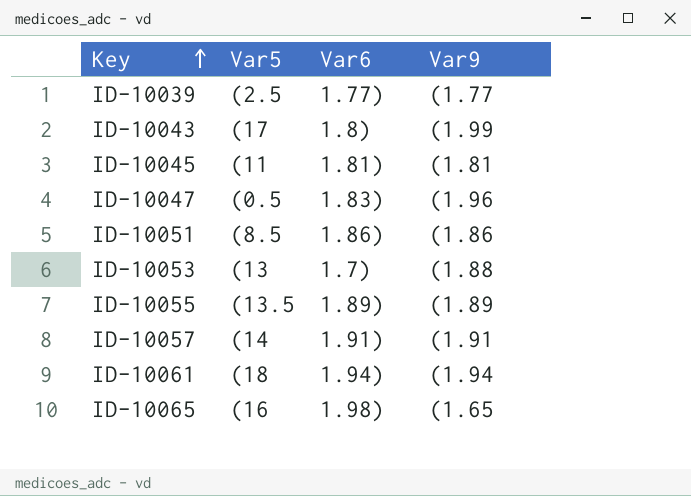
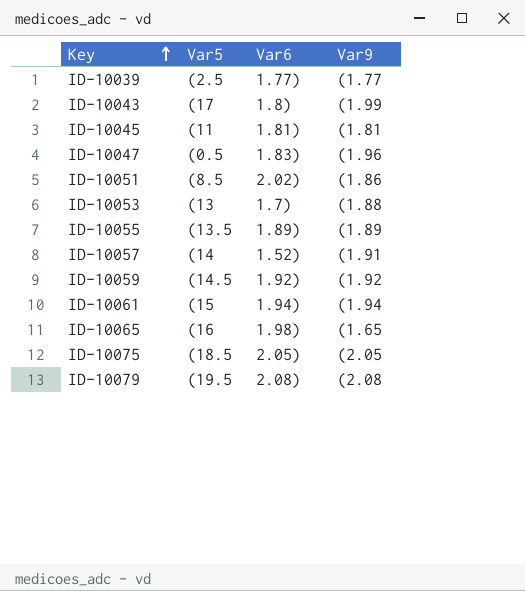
ID-10051 | Var6: 1.86) -> 2.02)
ID-10057 | Var6: 1.91) -> 1.52)
row ID-10059: none -> (14.5 | 1.92) | (1.92
ID-10061 | Var5: (18 -> (15
row ID-10075: none -> (18.5 | 2.05) | (2.05
row ID-10079: none -> (19.5 | 2.08) | (2.08

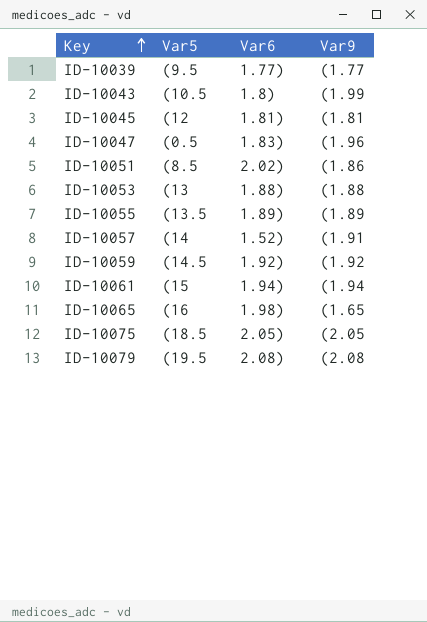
ID-10039 | Var5: (2.5 -> (9.5
ID-10043 | Var5: (17 -> (10.5
ID-10045 | Var5: (11 -> (12
ID-10053 | Var6: 1.7) -> 1.88)

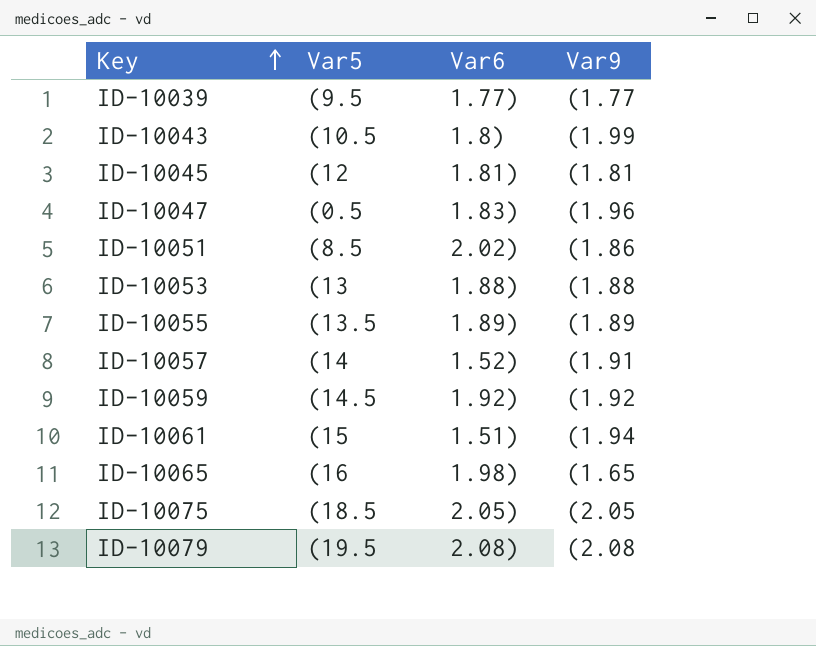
ID-10061 | Var6: 1.94) -> 1.51)

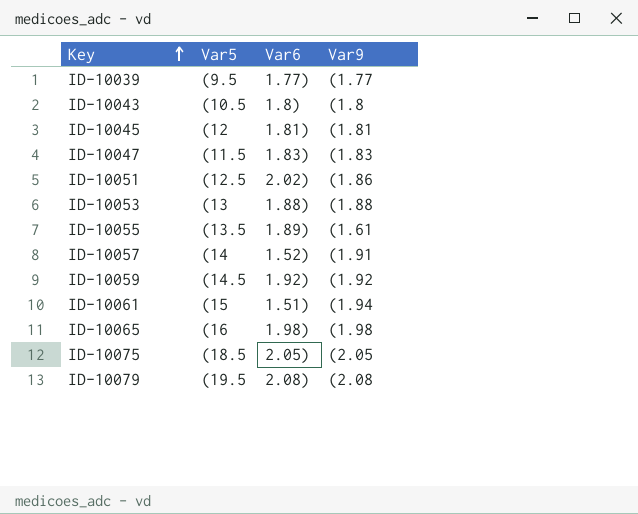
ID-10043 | Var9: (1.99 -> (1.8
ID-10047 | Var5: (0.5 -> (11.5
ID-10047 | Var9: (1.96 -> (1.83
ID-10051 | Var5: (8.5 -> (12.5
ID-10055 | Var9: (1.89 -> (1.61
ID-10065 | Var9: (1.65 -> (1.98

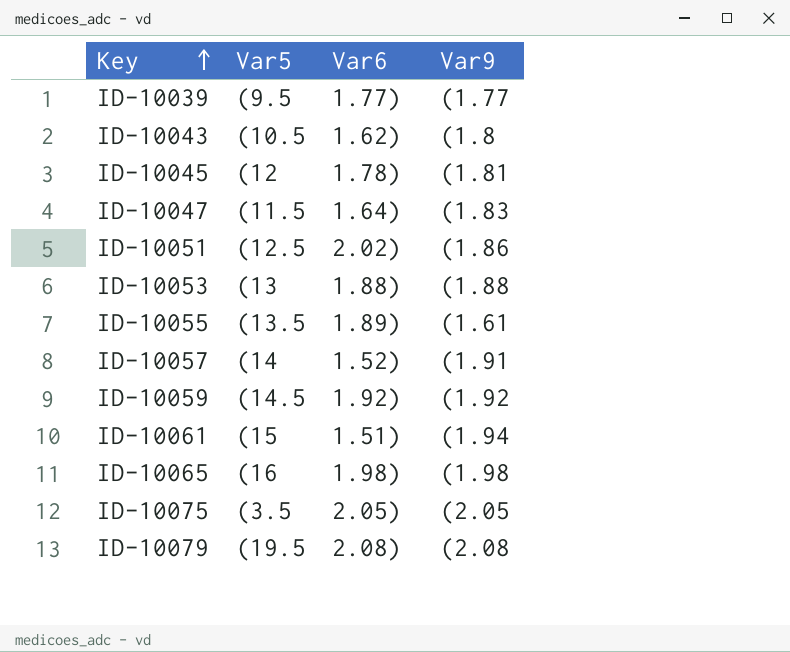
ID-10043 | Var6: 1.8) -> 1.62)
ID-10045 | Var6: 1.81) -> 1.78)
ID-10047 | Var6: 1.83) -> 1.64)
ID-10075 | Var5: (18.5 -> (3.5

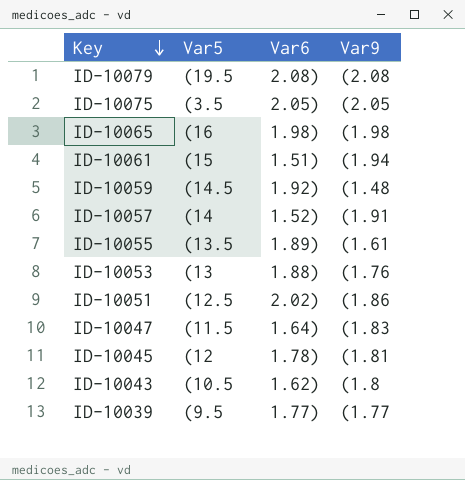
row order: Key ascending -> Key descending
ID-10059 | Var9: (1.92 -> (1.48
ID-10053 | Var9: (1.88 -> (1.76

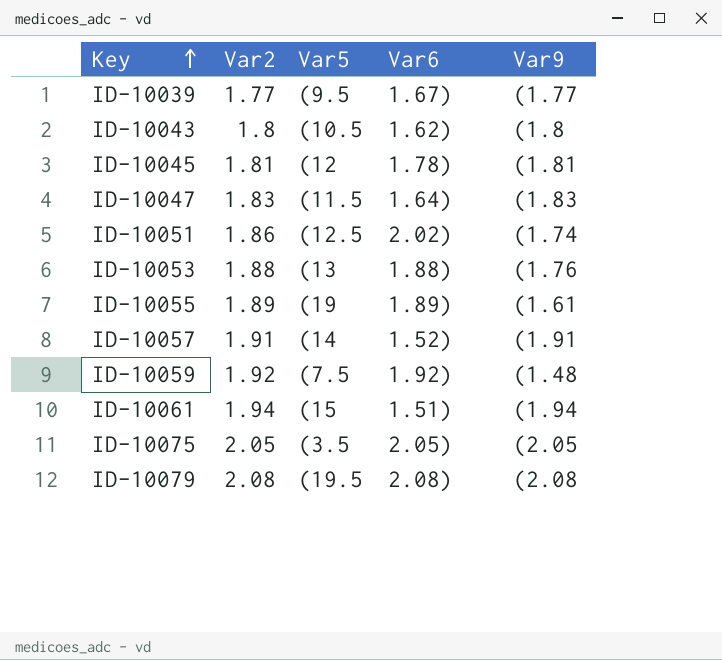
row order: Key descending -> Key ascending
column Var2 | position: none -> 2
row ID-10065: (16 | 1.98) | (1.98 -> none
ID-10039 | Var6: 1.77) -> 1.67)
ID-10051 | Var9: (1.86 -> (1.74
ID-10055 | Var5: (13.5 -> (19
ID-10059 | Var5: (14.5 -> (7.5

